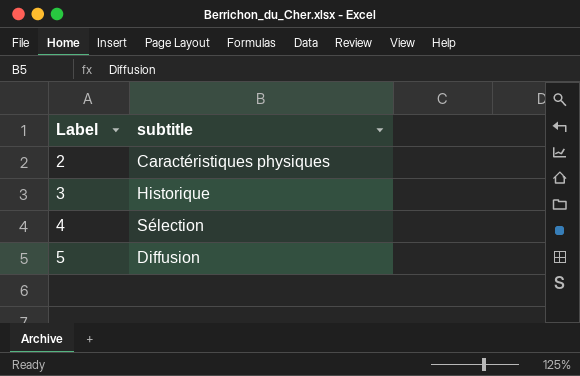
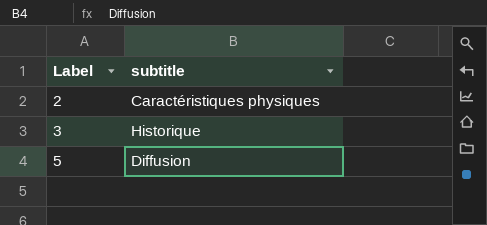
row 4: Sélection -> none

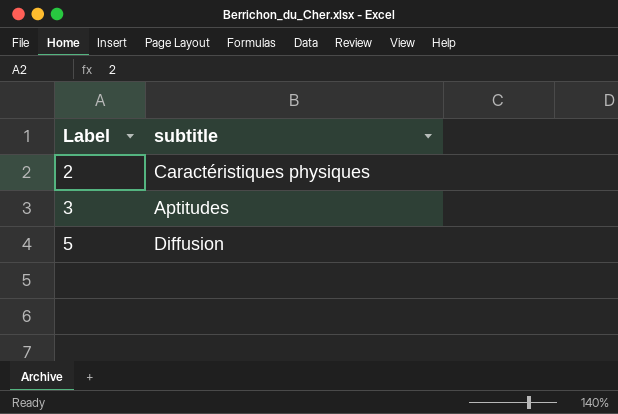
3 | subtitle: Historique -> Aptitudes

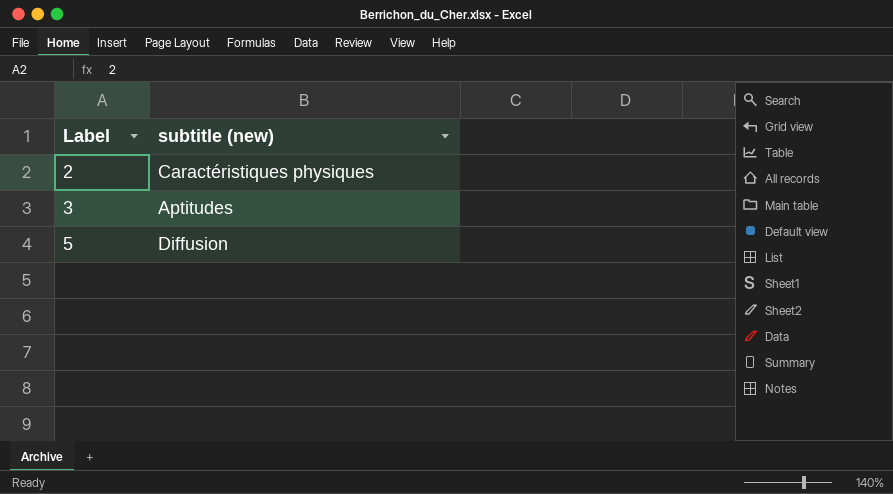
column name: subtitle -> subtitle (new)

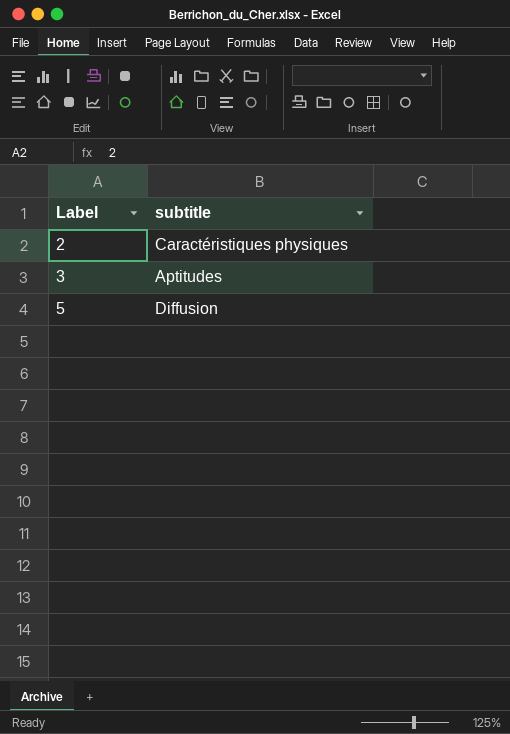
column name: subtitle (new) -> subtitle

